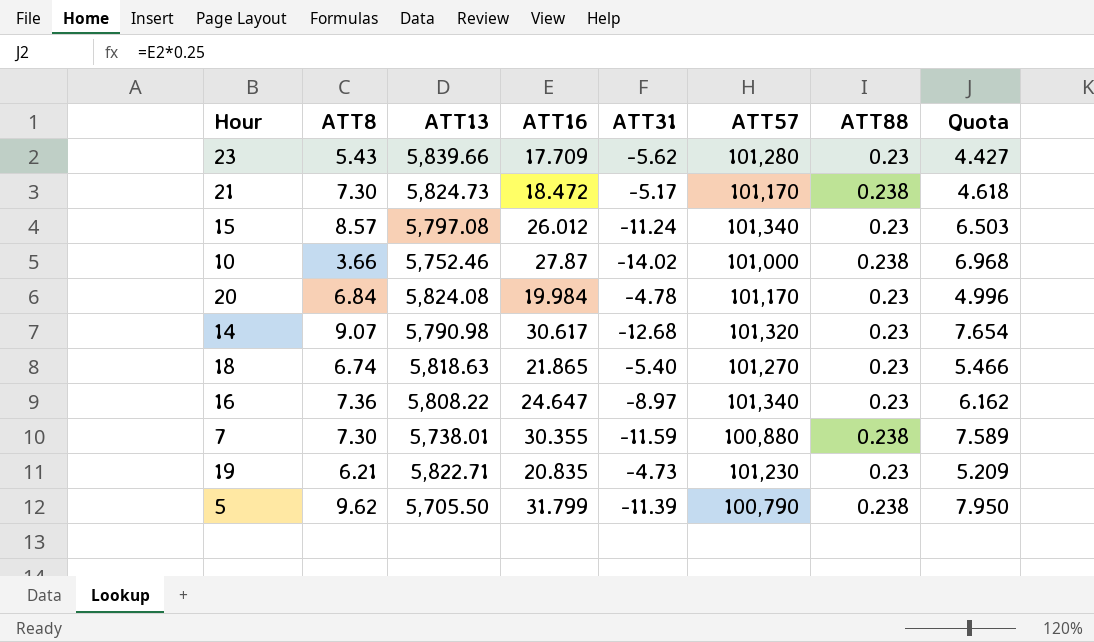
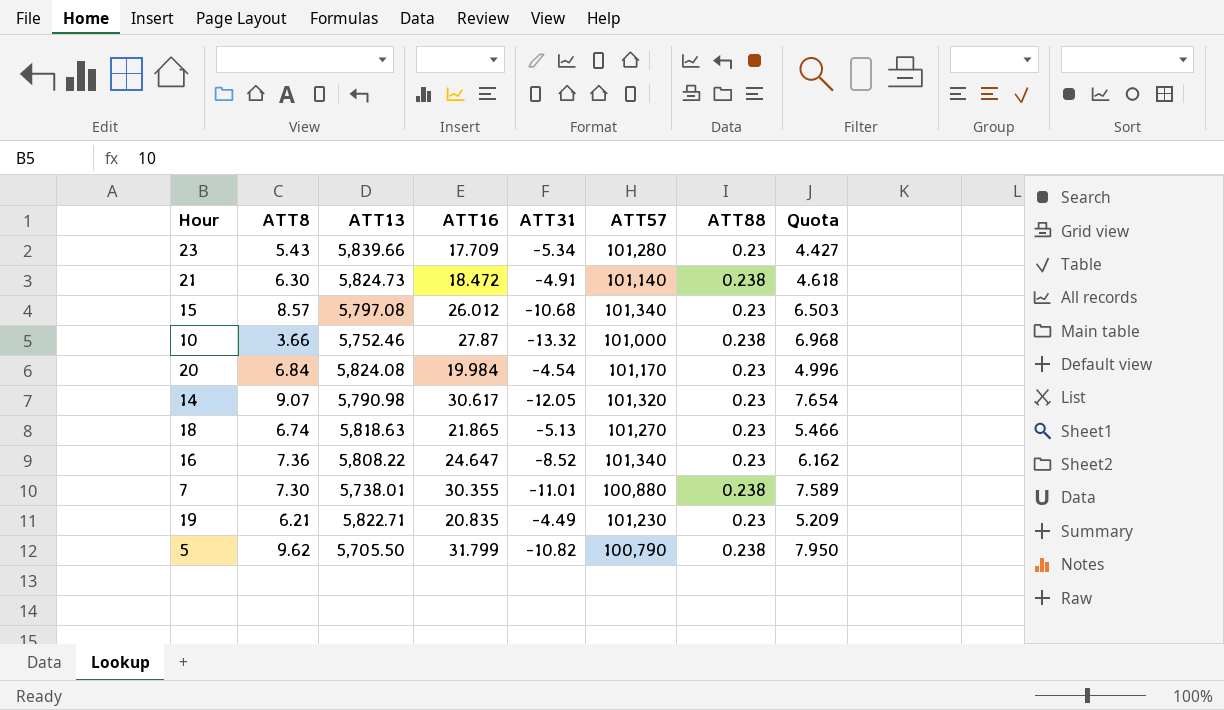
23 | ATT31: -5.62 -> -5.34
21 | ATT8: 7.30 -> 6.30
21 | ATT31: -5.17 -> -4.91
21 | ATT57: 101,170 -> 101,140
15 | ATT31: -11.24 -> -10.68
10 | ATT31: -14.02 -> -13.32
20 | ATT31: -4.78 -> -4.54
14 | ATT31: -12.68 -> -12.05
18 | ATT31: -5.40 -> -5.13
16 | ATT31: -8.97 -> -8.52
7 | ATT31: -11.59 -> -11.01
19 | ATT31: -4.73 -> -4.49
5 | ATT31: -11.39 -> -10.82

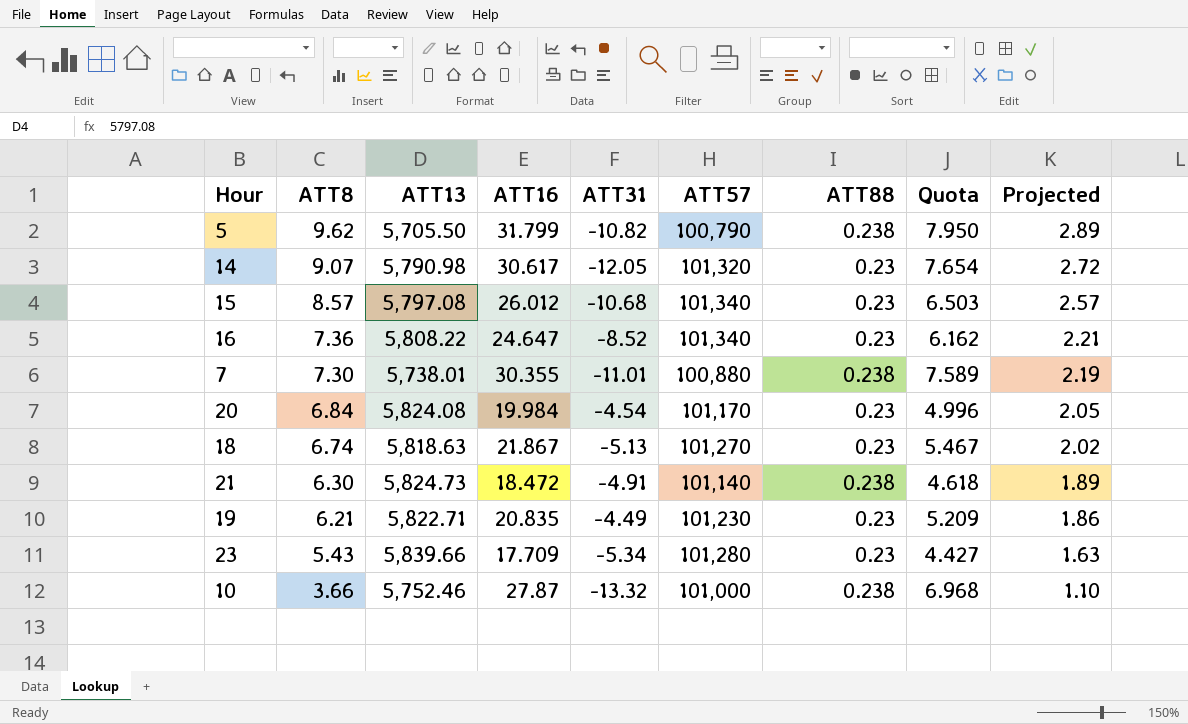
row order: none -> ATT8 descending
column Projected | formula: none -> [ATT8] * 0.3
18 | ATT16: 21.865 -> 21.867
18 | Quota: 5.466 -> 5.467

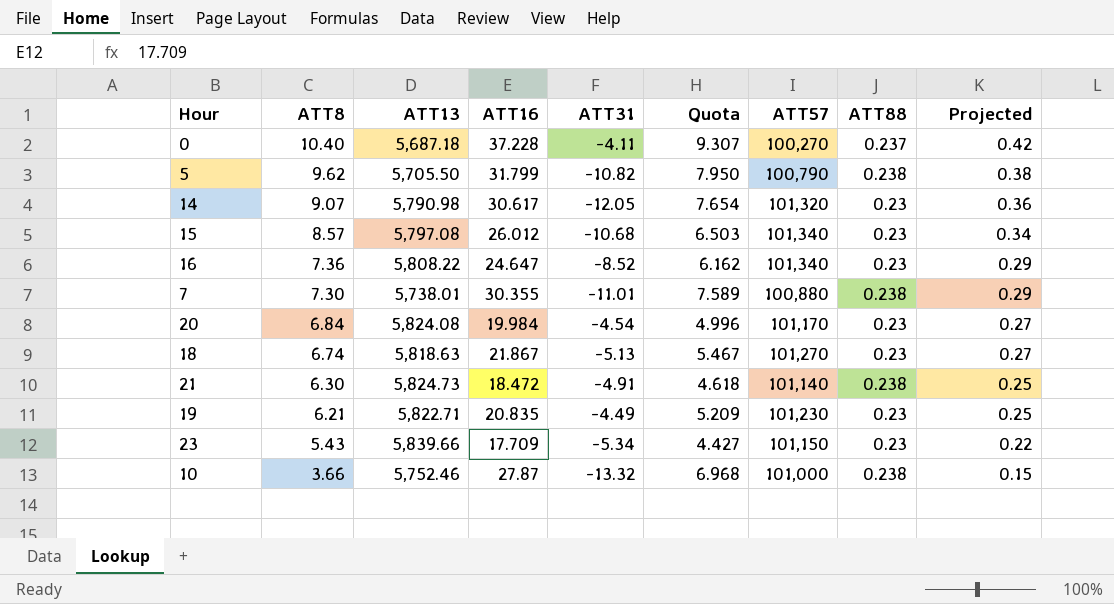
column Quota | position: 8 -> 6
column Projected | formula: [ATT8] * 0.3 -> [ATT8] * 0.04
row 0: none -> 10.40 | 5,687.18 | 37.228 | -4.11 | 9.307 | 100,270 | 0.237 | 0.42
23 | ATT57: 101,280 -> 101,150

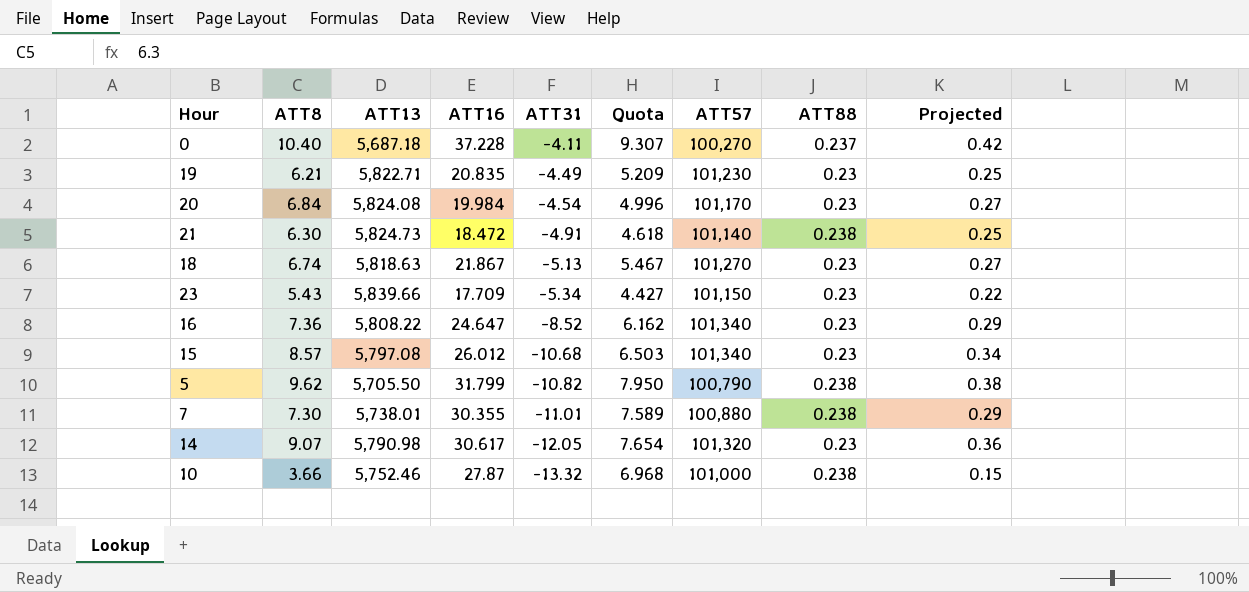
row order: ATT8 descending -> ATT31 descending

